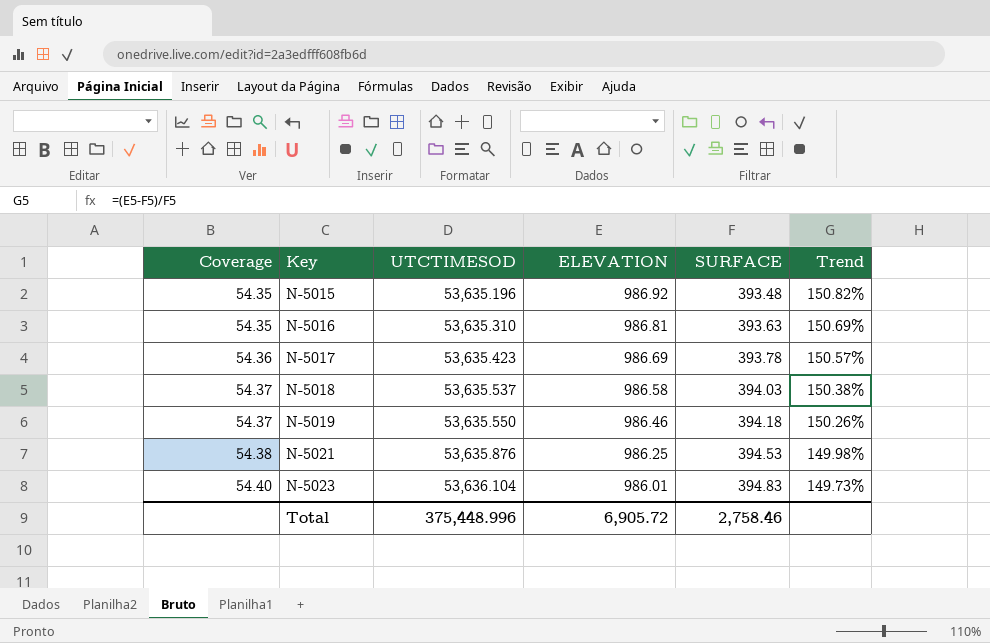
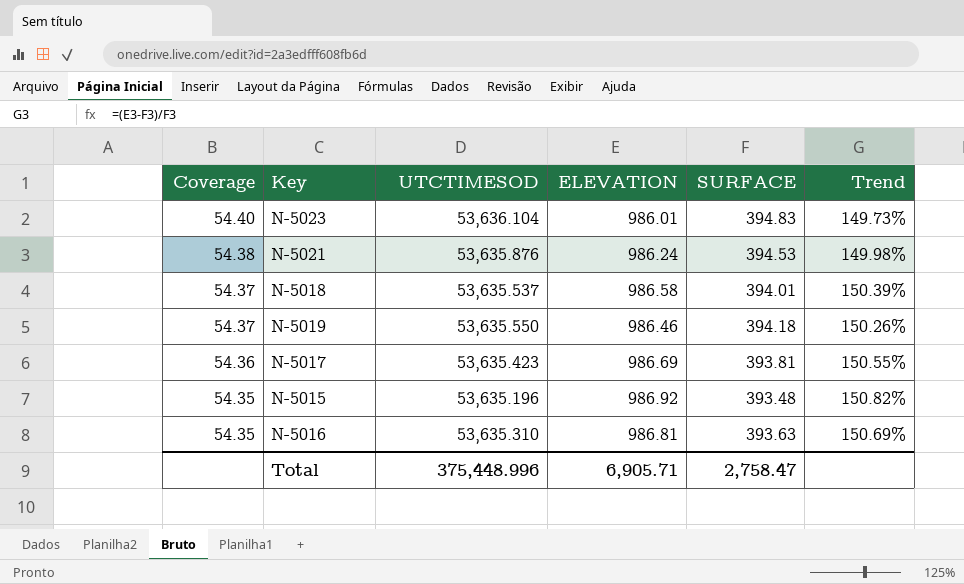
row order: Coverage ascending -> Coverage descending
N-5021 | ELEVATION: 986.25 -> 986.24
N-5018 | SURFACE: 394.03 -> 394.01
N-5018 | Trend: 150.38% -> 150.39%
N-5017 | SURFACE: 393.78 -> 393.81
N-5017 | Trend: 150.57% -> 150.55%
Total | ELEVATION: 6,905.72 -> 6,905.71
Total | SURFACE: 2,758.46 -> 2,758.47

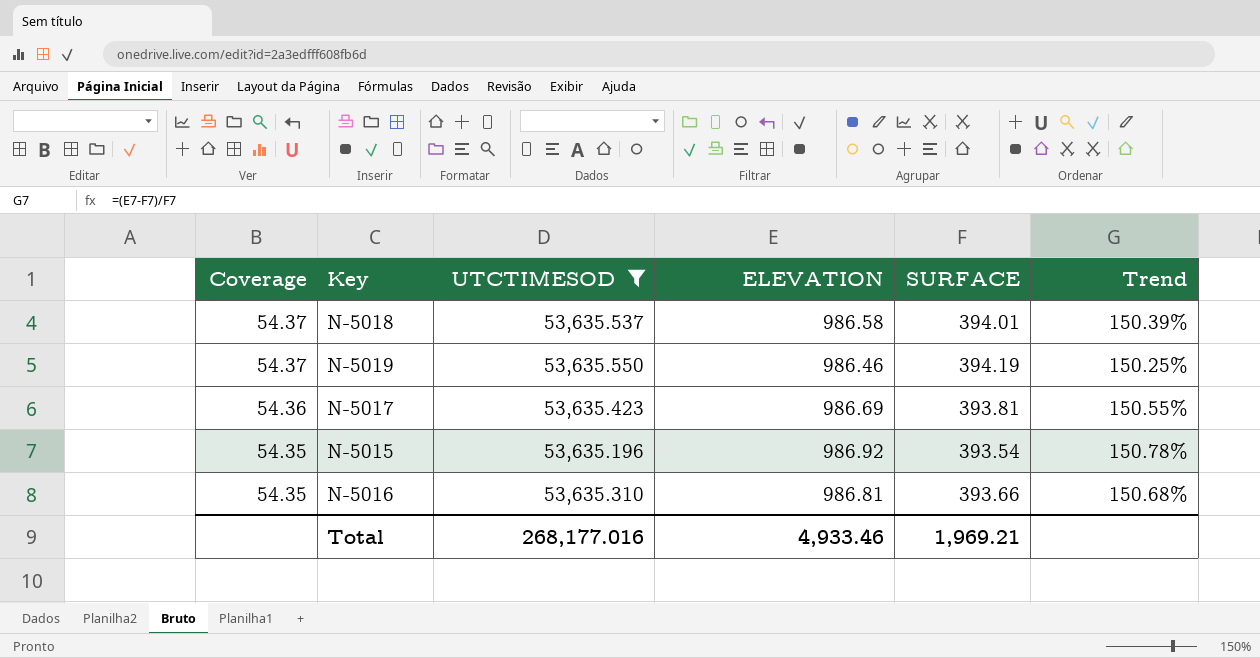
filter: none -> UTCTIMESOD <= 53,635.550
N-5019 | SURFACE: 394.18 -> 394.19
N-5019 | Trend: 150.26% -> 150.25%
N-5015 | SURFACE: 393.48 -> 393.54
N-5015 | Trend: 150.82% -> 150.78%
N-5016 | SURFACE: 393.63 -> 393.66
N-5016 | Trend: 150.69% -> 150.68%
Total | UTCTIMESOD: 375,448.996 -> 268,177.016
Total | ELEVATION: 6,905.71 -> 4,933.46
Total | SURFACE: 2,758.47 -> 1,969.21

